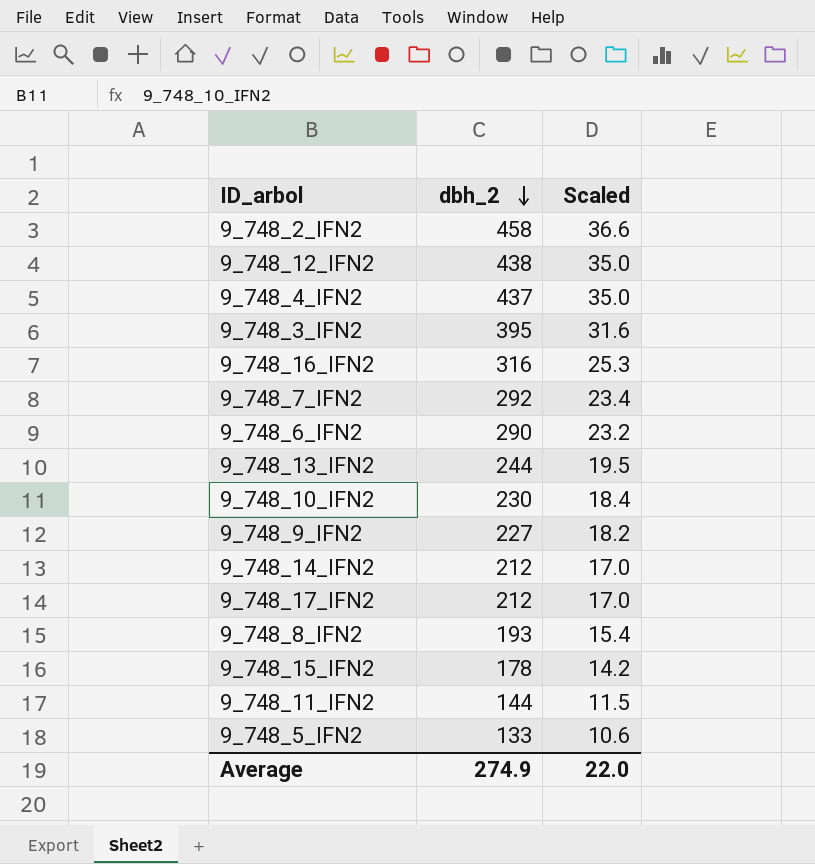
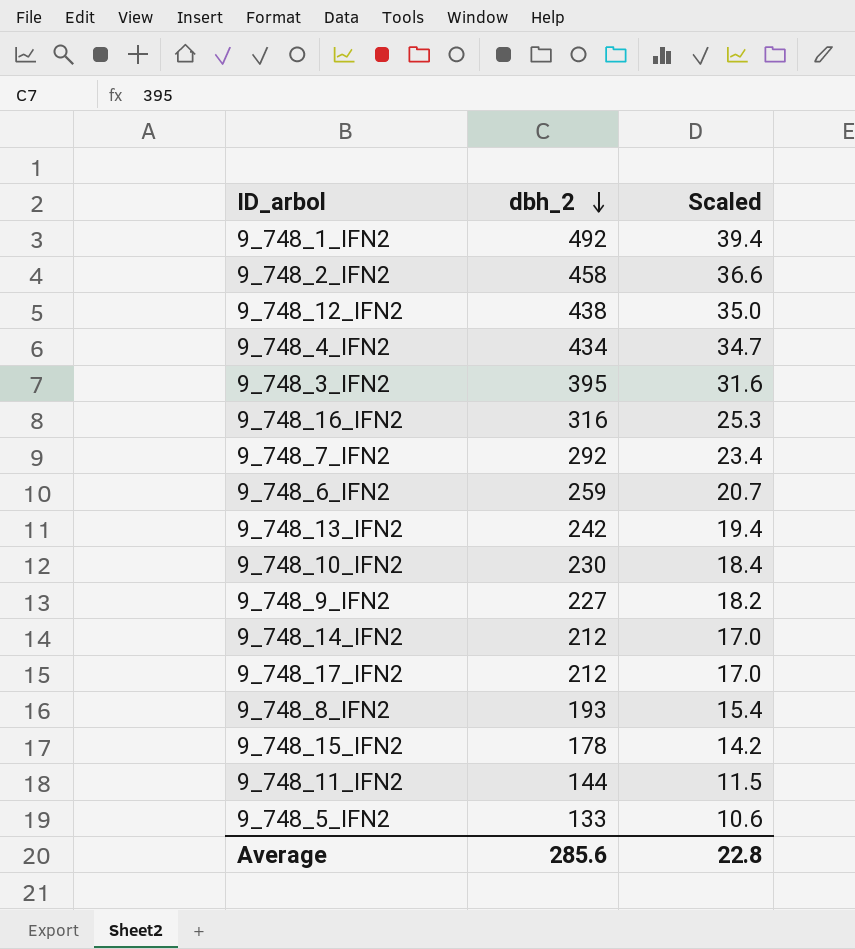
row 9_748_1_IFN2: none -> 492 | 39.4
9_748_4_IFN2 | dbh_2: 437 -> 434
9_748_4_IFN2 | Scaled: 35.0 -> 34.7
9_748_6_IFN2 | dbh_2: 290 -> 259
9_748_6_IFN2 | Scaled: 23.2 -> 20.7
9_748_13_IFN2 | dbh_2: 244 -> 242
9_748_13_IFN2 | Scaled: 19.5 -> 19.4
Average | dbh_2: 274.9 -> 285.6
Average | Scaled: 22.0 -> 22.8

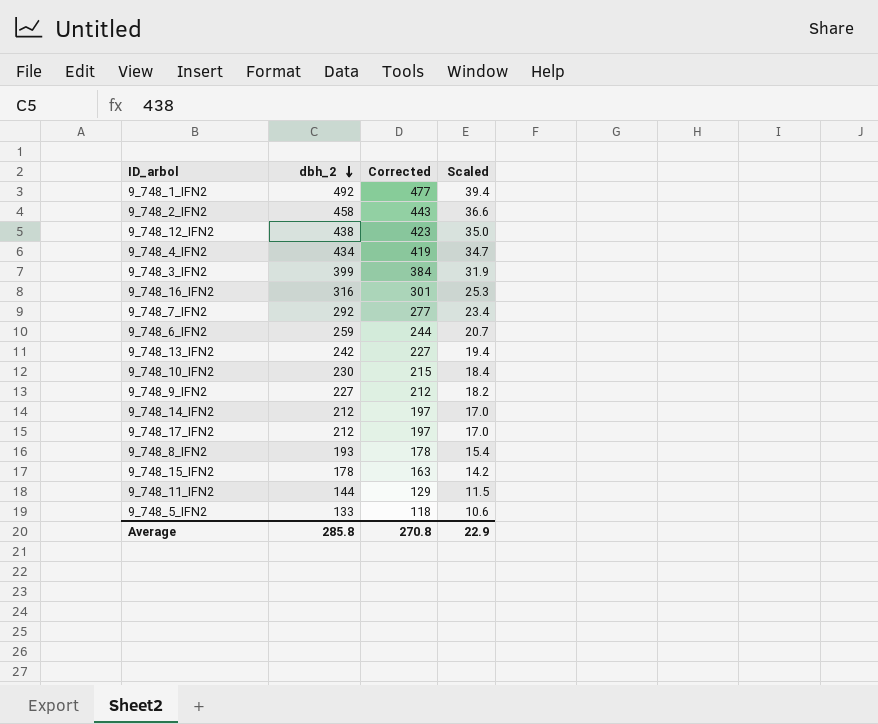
column Corrected | formula: none -> [dbh_2] - 15
9_748_3_IFN2 | dbh_2: 395 -> 399
9_748_3_IFN2 | Scaled: 31.6 -> 31.9
Average | dbh_2: 285.6 -> 285.8
Average | Scaled: 22.8 -> 22.9

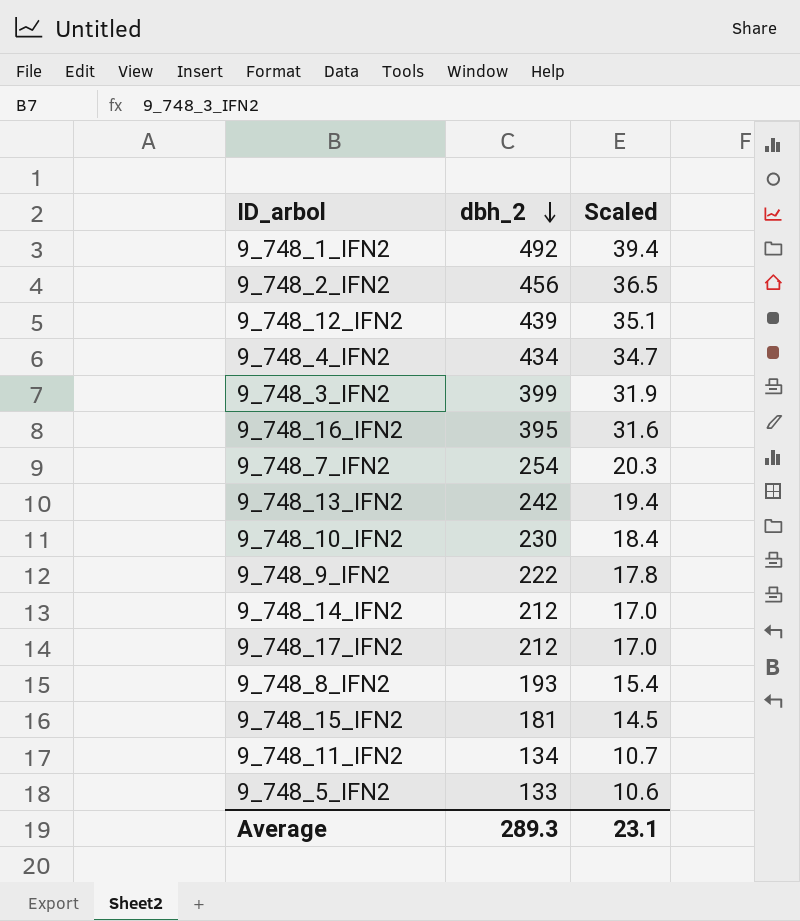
column Corrected | formula: [dbh_2] - 15 -> none
row 9_748_6_IFN2: 259 | 244 | 20.7 -> none
9_748_2_IFN2 | dbh_2: 458 -> 456
9_748_2_IFN2 | Scaled: 36.6 -> 36.5
9_748_12_IFN2 | dbh_2: 438 -> 439
9_748_12_IFN2 | Scaled: 35.0 -> 35.1
9_748_16_IFN2 | dbh_2: 316 -> 395
9_748_16_IFN2 | Scaled: 25.3 -> 31.6
9_748_7_IFN2 | dbh_2: 292 -> 254
9_748_7_IFN2 | Scaled: 23.4 -> 20.3
9_748_9_IFN2 | dbh_2: 227 -> 222
9_748_9_IFN2 | Scaled: 18.2 -> 17.8
9_748_15_IFN2 | dbh_2: 178 -> 181
9_748_15_IFN2 | Scaled: 14.2 -> 14.5
9_748_11_IFN2 | dbh_2: 144 -> 134
9_748_11_IFN2 | Scaled: 11.5 -> 10.7
Average | dbh_2: 285.8 -> 289.3
Average | Scaled: 22.9 -> 23.1

